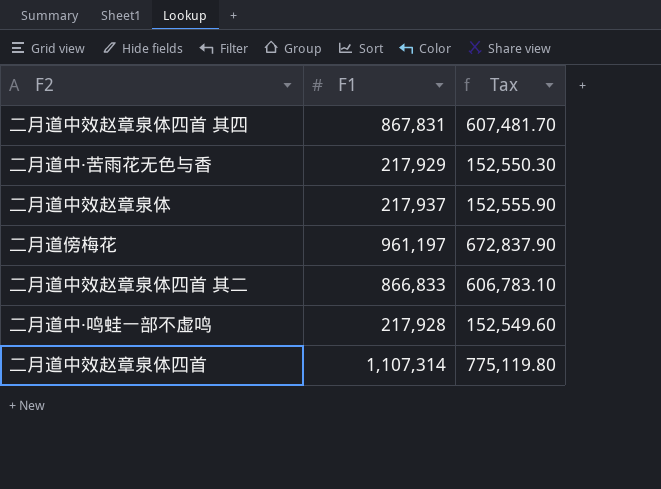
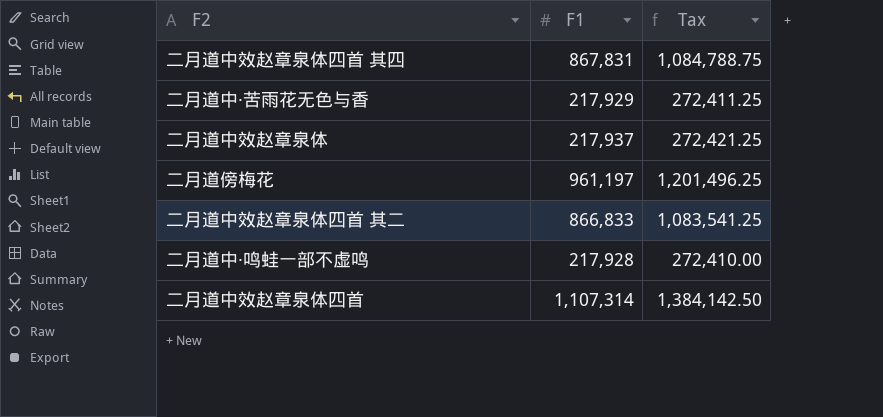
column Tax | formula: [F1] * 0.7 -> [F1] * 1.25

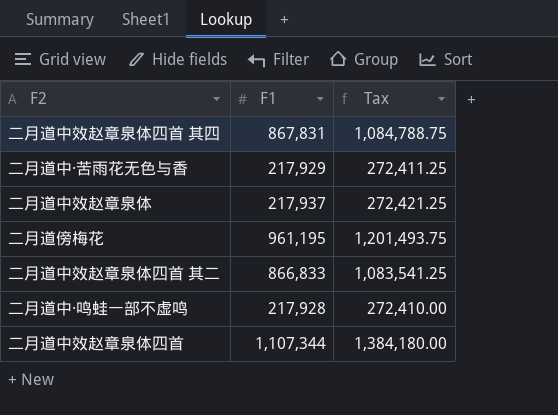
二月道傍梅花 | F1: 961,197 -> 961,195
二月道傍梅花 | Tax: 1,201,496.25 -> 1,201,493.75
二月道中效赵章泉体四首 | F1: 1,107,314 -> 1,107,344
二月道中效赵章泉体四首 | Tax: 1,384,142.50 -> 1,384,180.00

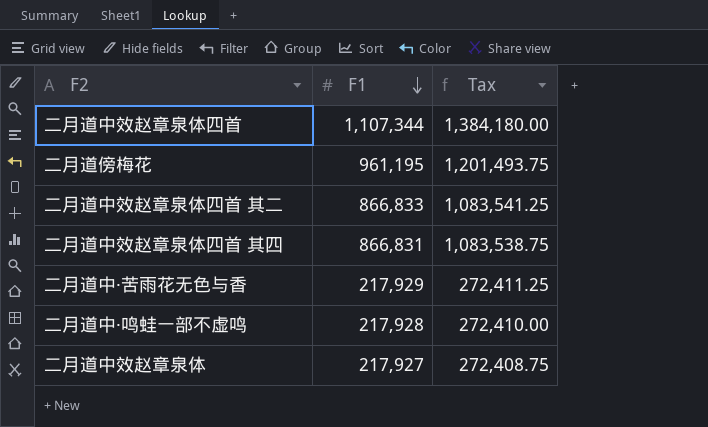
row order: none -> F1 descending
二月道中效赵章泉体四首 其四 | F1: 867,831 -> 866,831
二月道中效赵章泉体四首 其四 | Tax: 1,084,788.75 -> 1,083,538.75
二月道中效赵章泉体 | F1: 217,937 -> 217,927
二月道中效赵章泉体 | Tax: 272,421.25 -> 272,408.75

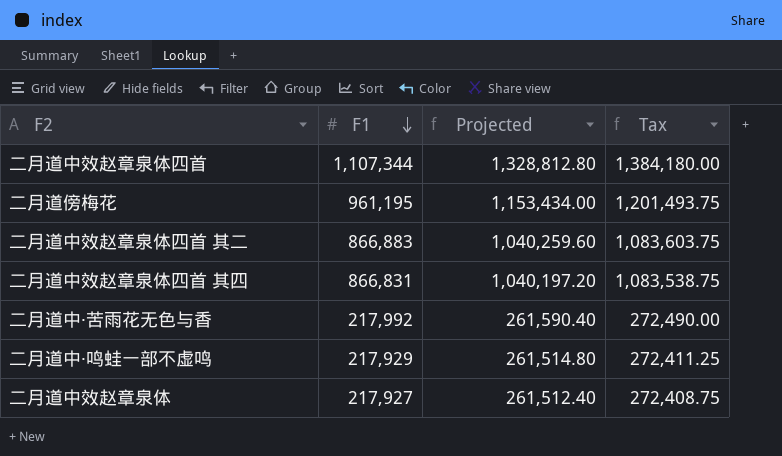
column Projected | formula: none -> [F1] * 1.2
二月道中效赵章泉体四首 其二 | F1: 866,833 -> 866,883
二月道中效赵章泉体四首 其二 | Tax: 1,083,541.25 -> 1,083,603.75
二月道中·苦雨花无色与香 | F1: 217,929 -> 217,992
二月道中·苦雨花无色与香 | Tax: 272,411.25 -> 272,490.00
二月道中·鸣蛙一部不虚鸣 | F1: 217,928 -> 217,929
二月道中·鸣蛙一部不虚鸣 | Tax: 272,410.00 -> 272,411.25

